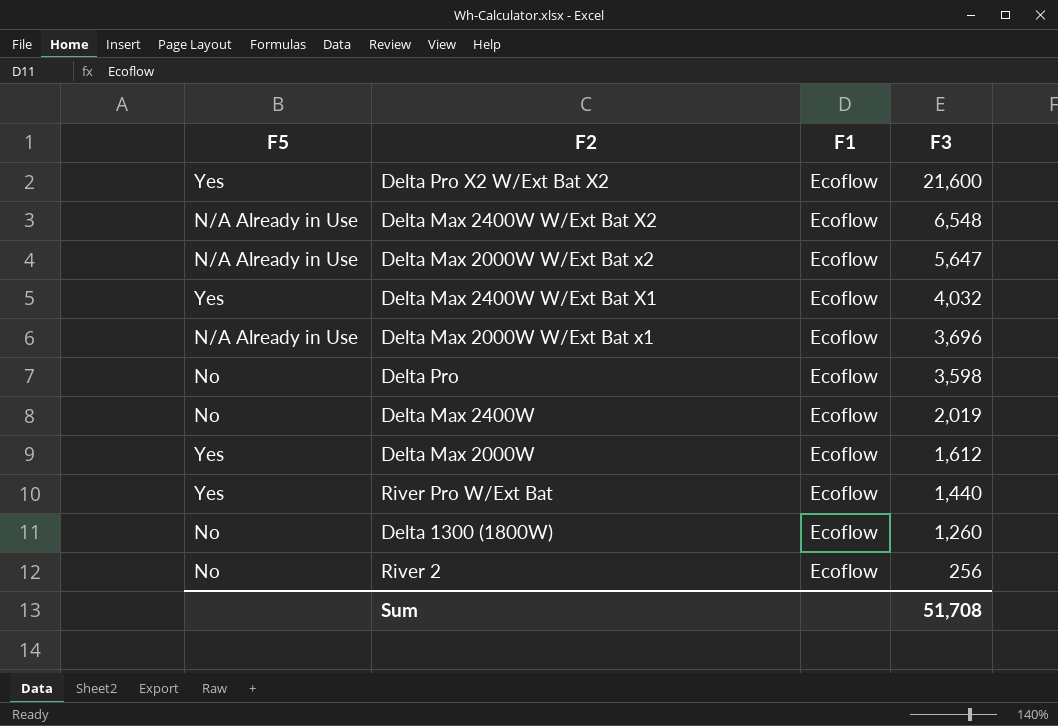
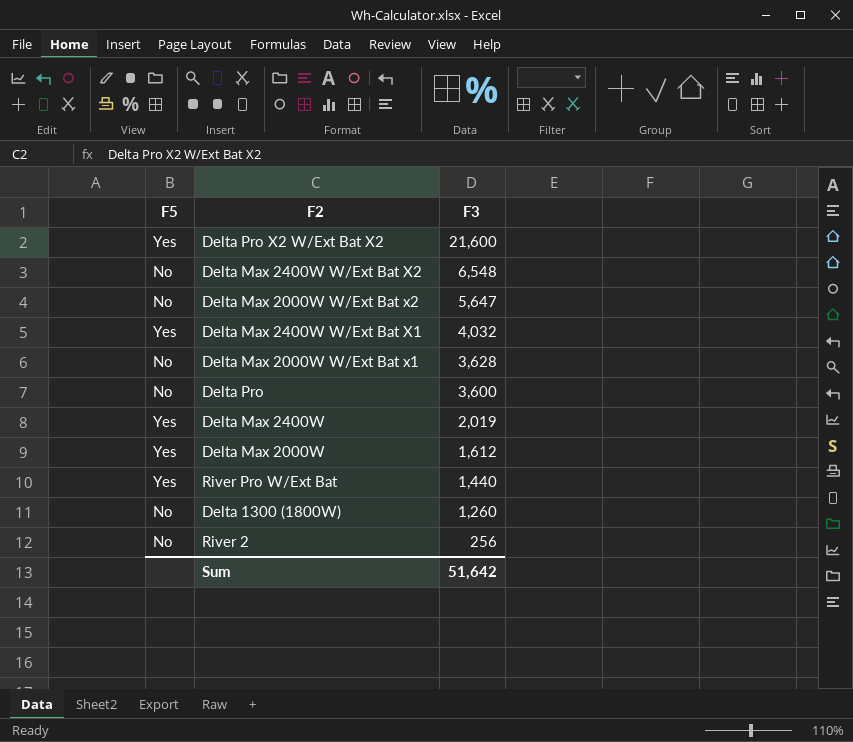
column F1 | position: 3 -> none
Delta Max 2400W W/Ext Bat X2 | F5: N/A Already in Use -> No
Delta Max 2000W W/Ext Bat x2 | F5: N/A Already in Use -> No
Delta Max 2000W W/Ext Bat x1 | F5: N/A Already in Use -> No
Delta Max 2000W W/Ext Bat x1 | F3: 3,696 -> 3,628
Delta Pro | F3: 3,598 -> 3,600
Delta Max 2400W | F5: No -> Yes
Sum | F3: 51,708 -> 51,642

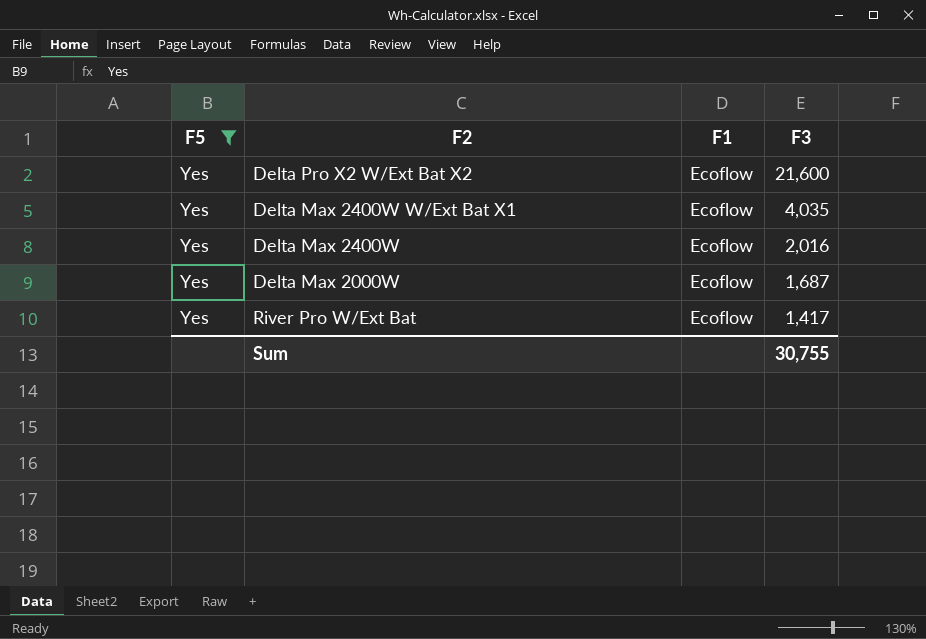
filter: none -> F5 = Yes
column F1 | position: none -> 3
Delta Max 2400W W/Ext Bat X1 | F3: 4,032 -> 4,035
Delta Max 2400W | F3: 2,019 -> 2,016
Delta Max 2000W | F3: 1,612 -> 1,687
River Pro W/Ext Bat | F3: 1,440 -> 1,417
Sum | F3: 51,642 -> 30,755

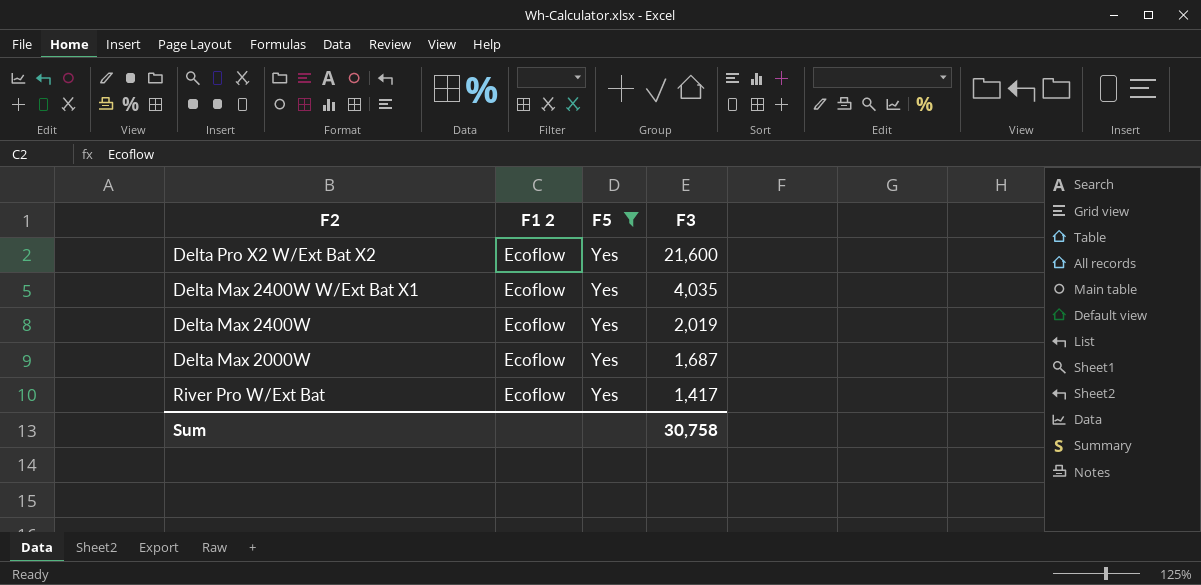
column name: F1 -> F1 2
column F5 | position: 1 -> 3
Delta Max 2400W | F3: 2,016 -> 2,019
Sum | F3: 30,755 -> 30,758

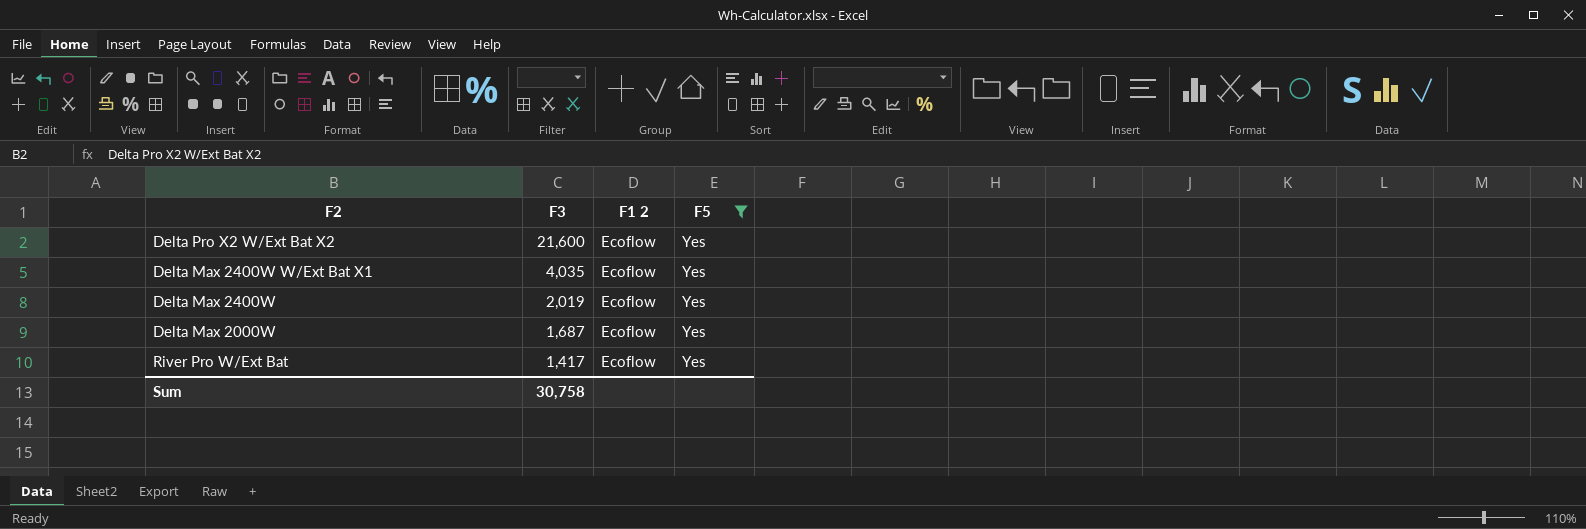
column F3 | position: 4 -> 2

